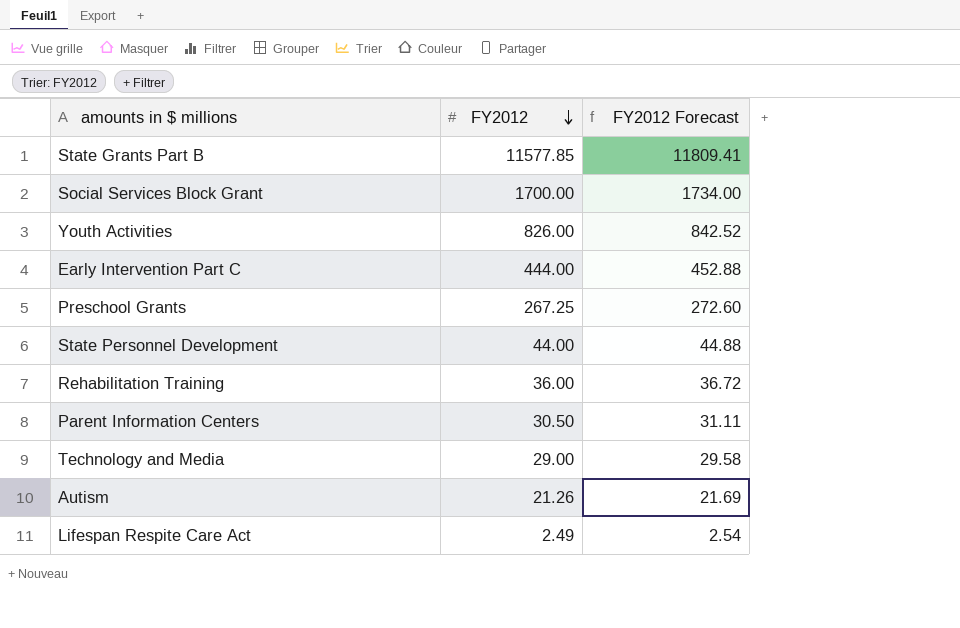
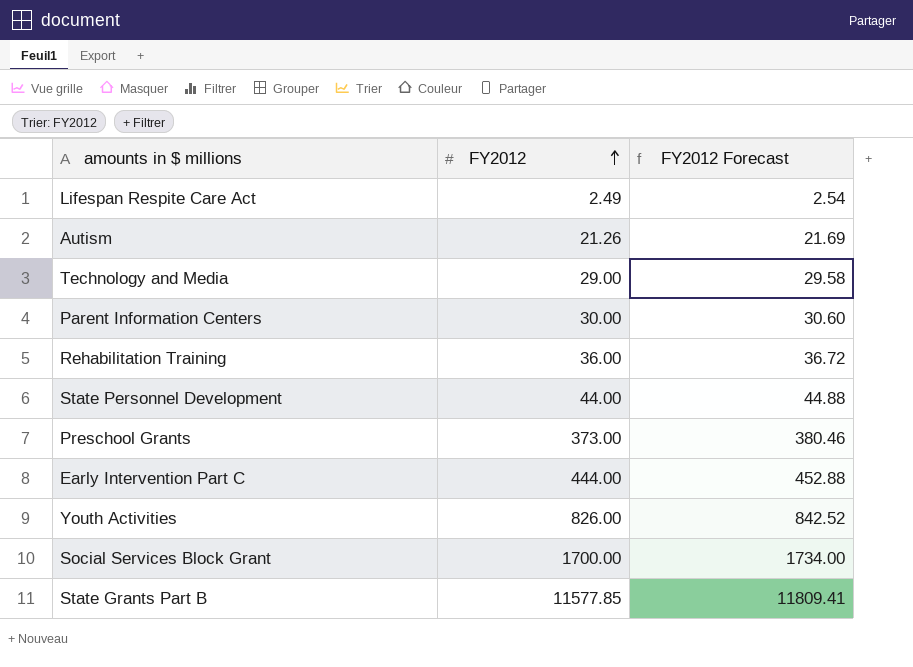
row order: FY2012 descending -> FY2012 ascending
Parent Information Centers | FY2012: 30.50 -> 30.00
Parent Information Centers | FY2012 Forecast: 31.11 -> 30.60
Preschool Grants | FY2012: 267.25 -> 373.00
Preschool Grants | FY2012 Forecast: 272.60 -> 380.46

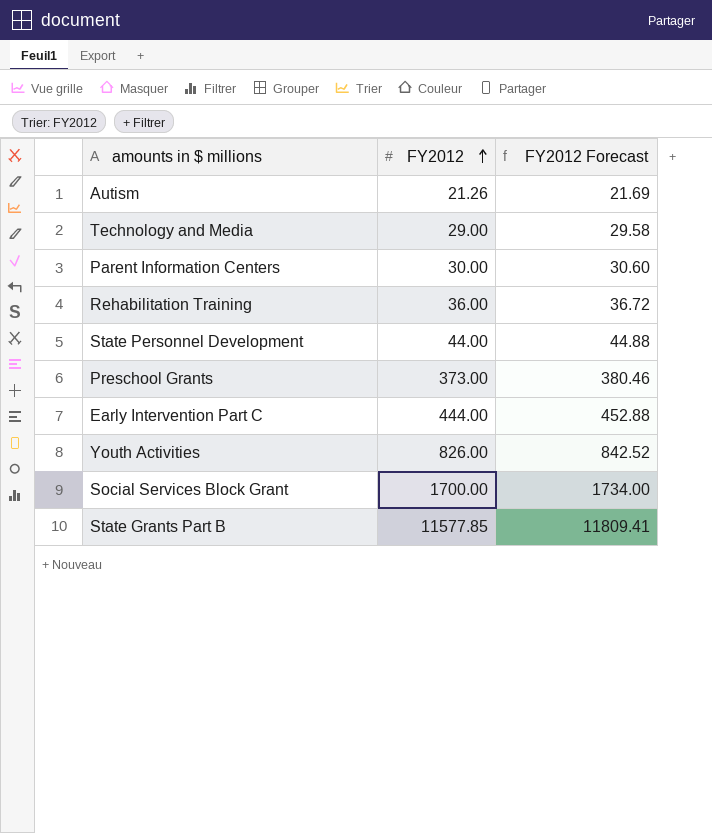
row Lifespan Respite Care Act: 2.49 | 2.54 -> none

